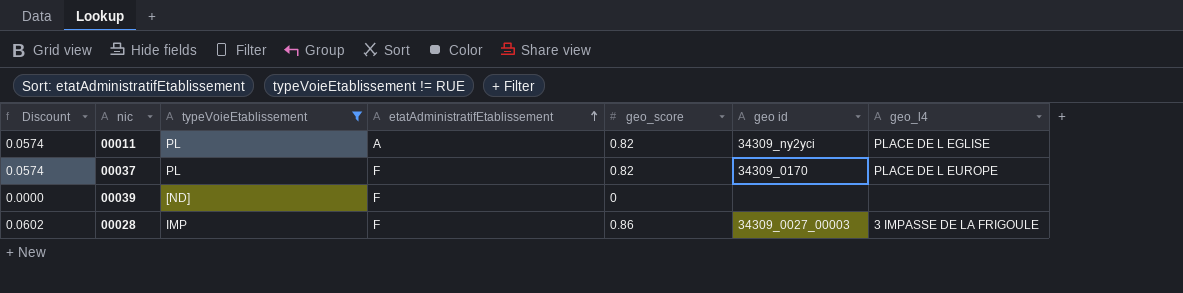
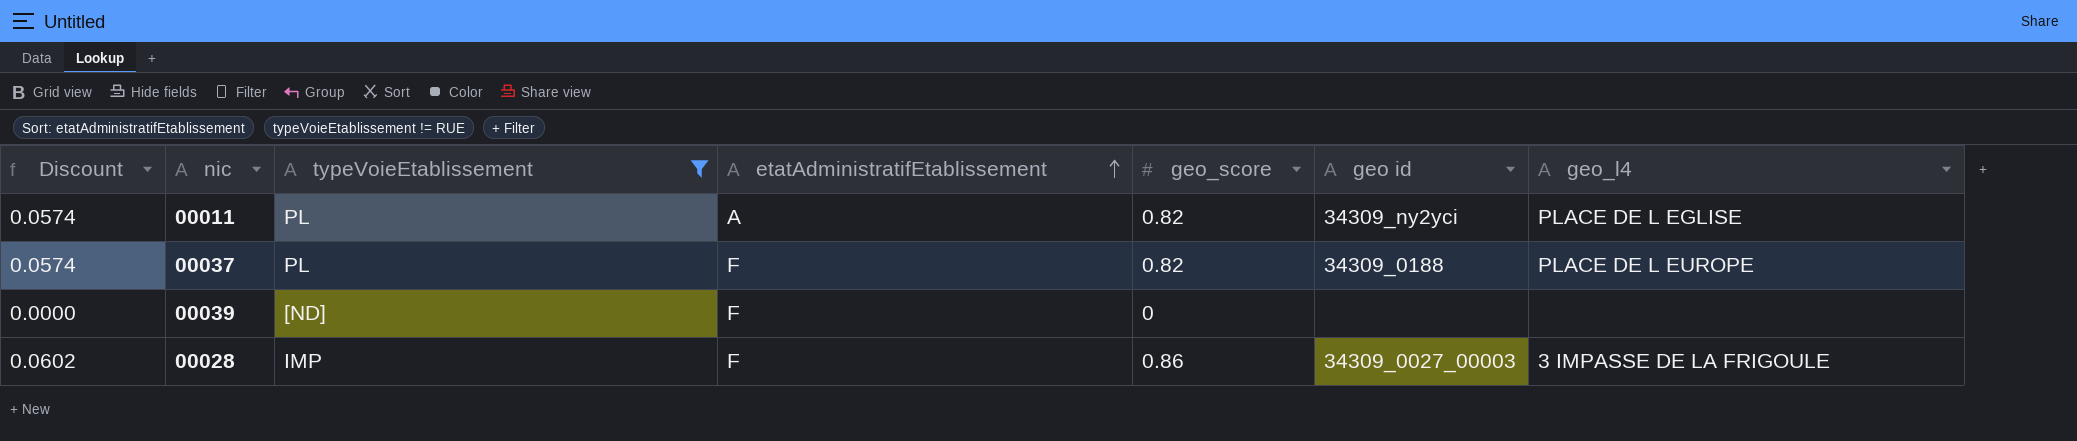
00037 | geo id: 34309_0170 -> 34309_0188

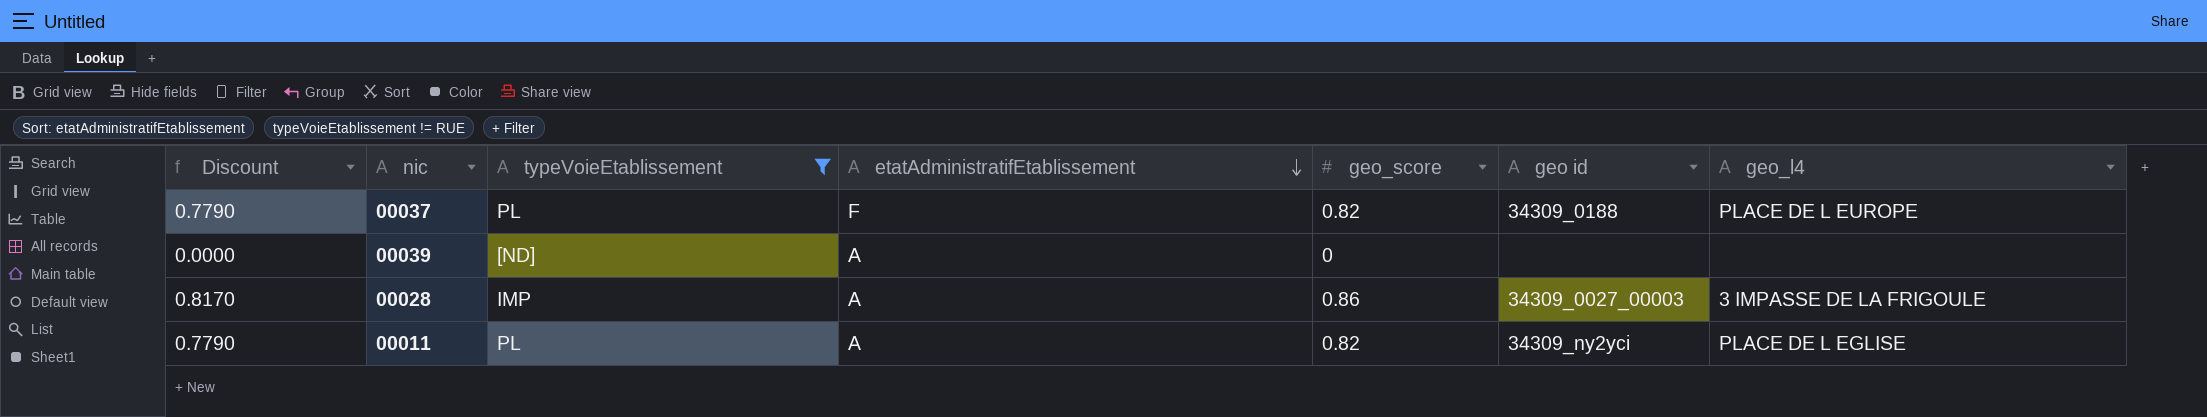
row order: etatAdministratifEtablissement ascending -> etatAdministratifEtablissement descending
column Discount | formula: [geo_score] * 0.07 -> [geo_score] * 0.95
00039 | etatAdministratifEtablissement: F -> A
00028 | etatAdministratifEtablissement: F -> A

